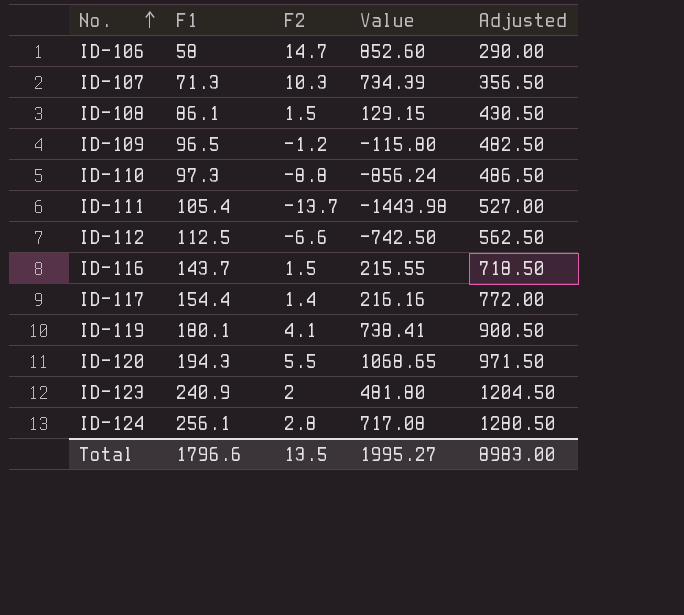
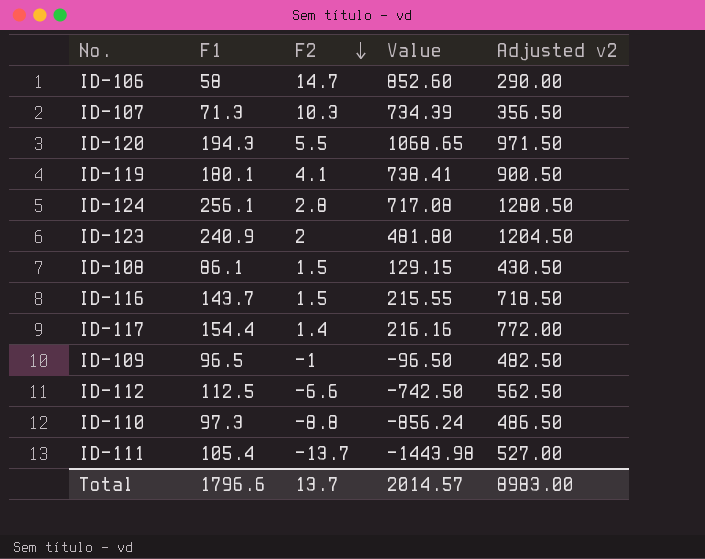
row order: No. ascending -> F2 descending
column name: Adjusted -> Adjusted v2
ID-109 | F2: -1.2 -> -1
ID-109 | Value: -115.80 -> -96.50
Total | F2: 13.5 -> 13.7
Total | Value: 1995.27 -> 2014.57

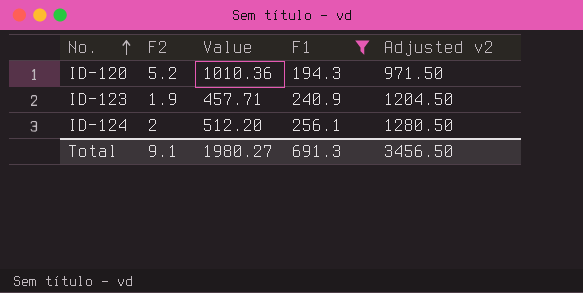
filter: none -> F1 >= 194.3
row order: F2 descending -> No. ascending
column F1 | position: 2 -> 4
ID-120 | F2: 5.5 -> 5.2
ID-120 | Value: 1068.65 -> 1010.36
ID-123 | F2: 2 -> 1.9
ID-123 | Value: 481.80 -> 457.71
ID-124 | F2: 2.8 -> 2
ID-124 | Value: 717.08 -> 512.20
Total | F2: 13.7 -> 9.1
Total | Value: 2014.57 -> 1980.27
Total | F1: 1796.6 -> 691.3
Total | Adjusted v2: 8983.00 -> 3456.50

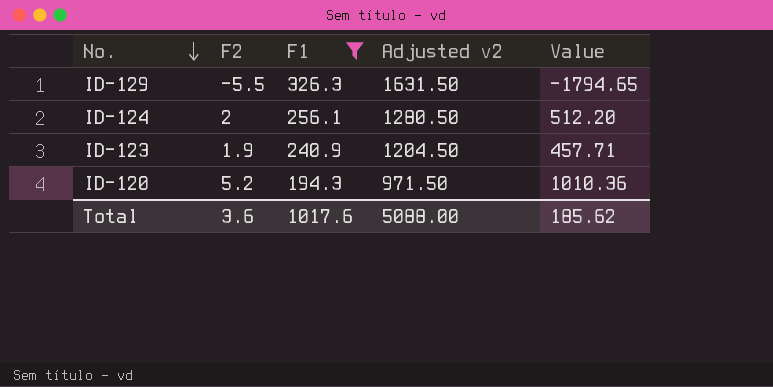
row order: No. ascending -> No. descending
column Value | position: 3 -> 5
row ID-129: none -> -5.5 | 326.3 | 1631.50 | -1794.65
Total | F2: 9.1 -> 3.6
Total | F1: 691.3 -> 1017.6
Total | Adjusted v2: 3456.50 -> 5088.00
Total | Value: 1980.27 -> 185.62

